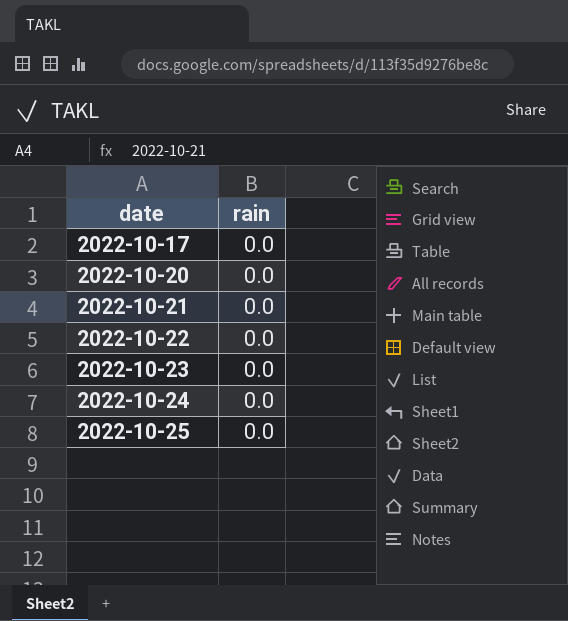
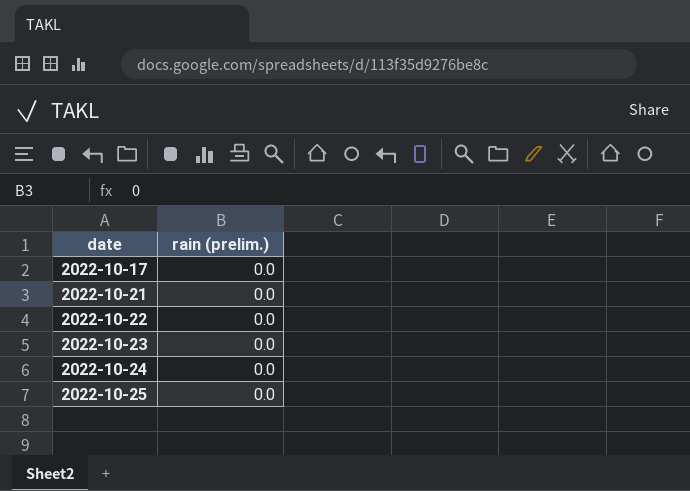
column name: rain -> rain (prelim.)
row 2022-10-20: 0.0 -> none

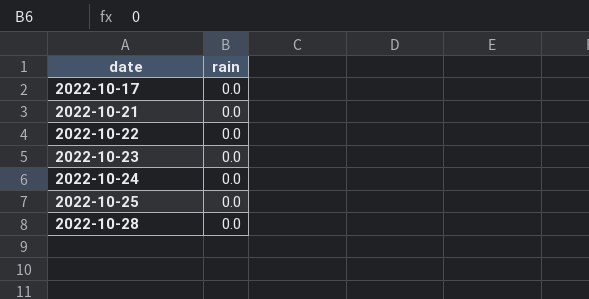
column name: rain (prelim.) -> rain
row 2022-10-28: none -> 0.0

